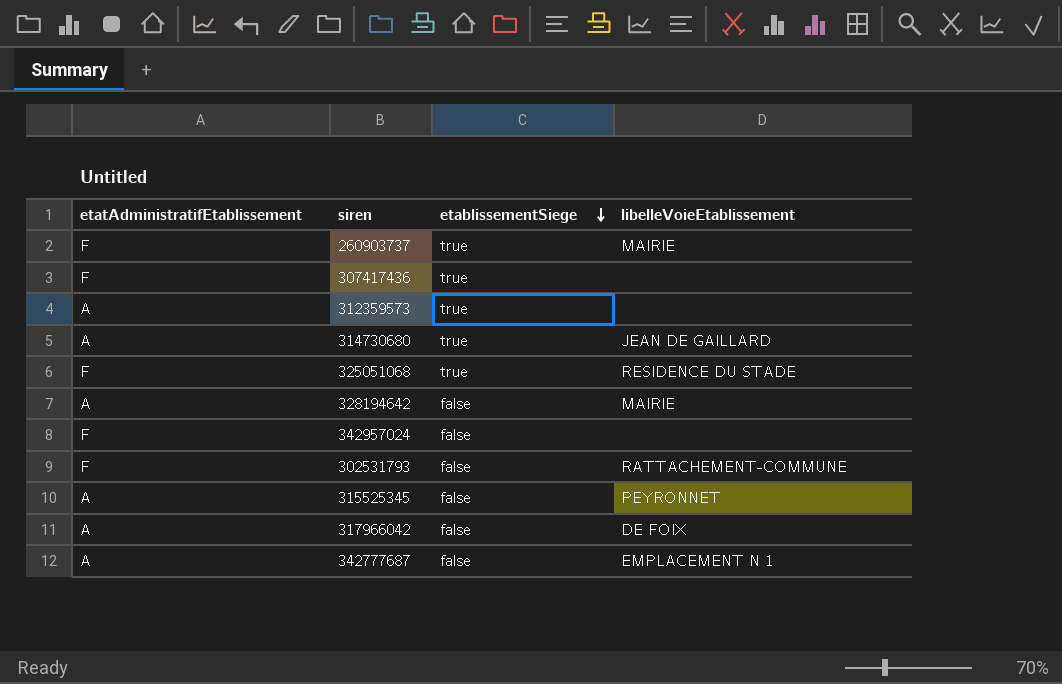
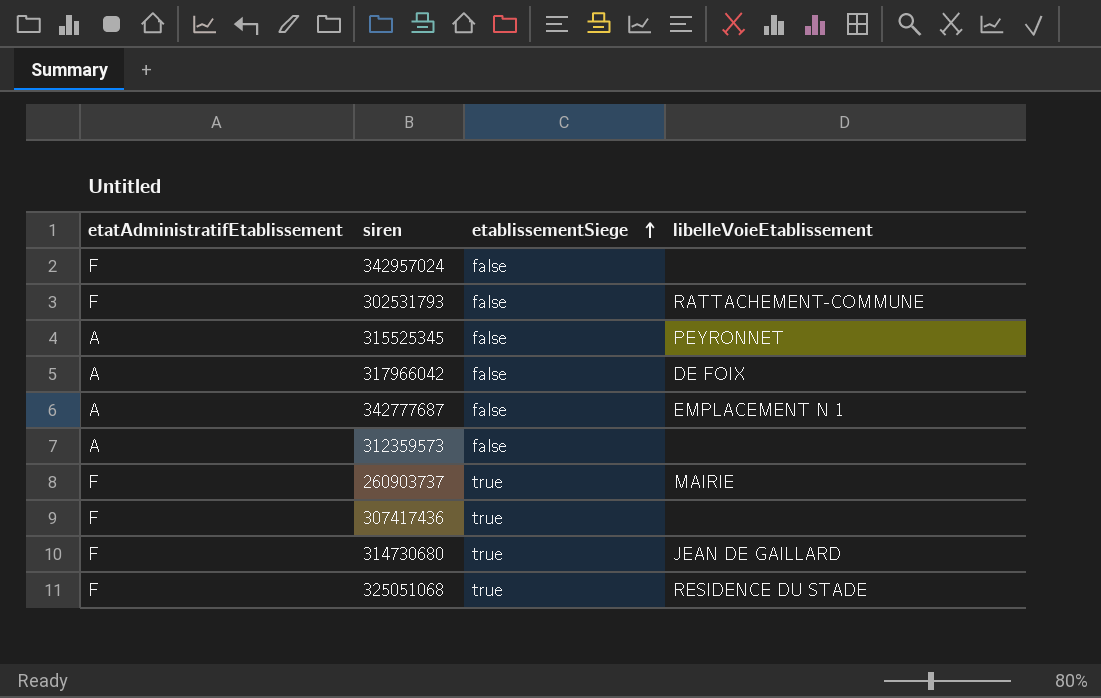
row order: etablissementSiege descending -> etablissementSiege ascending
row 328194642: A | false | MAIRIE -> none
312359573 | etablissementSiege: true -> false
314730680 | etatAdministratifEtablissement: A -> F

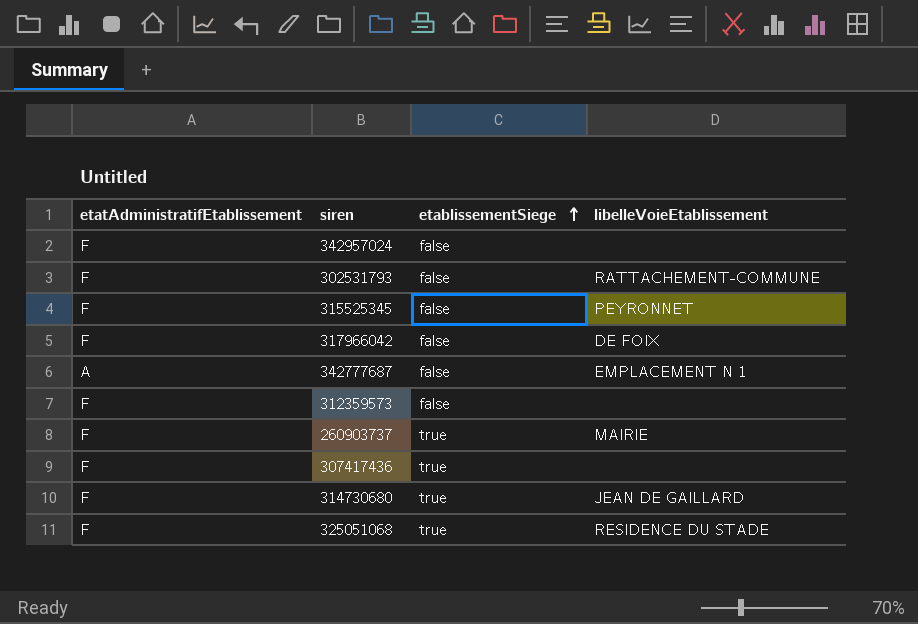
315525345 | etatAdministratifEtablissement: A -> F
317966042 | etatAdministratifEtablissement: A -> F
312359573 | etatAdministratifEtablissement: A -> F

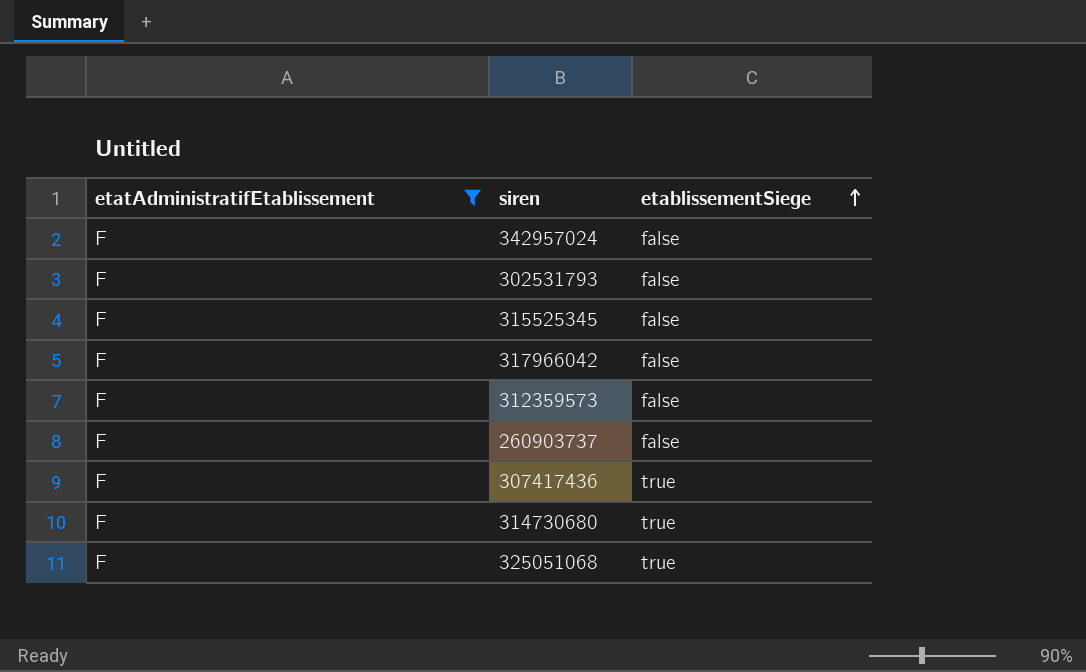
filter: none -> etatAdministratifEtablissement = F
column libelleVoieEtablissement | position: 4 -> none
260903737 | etablissementSiege: true -> false

